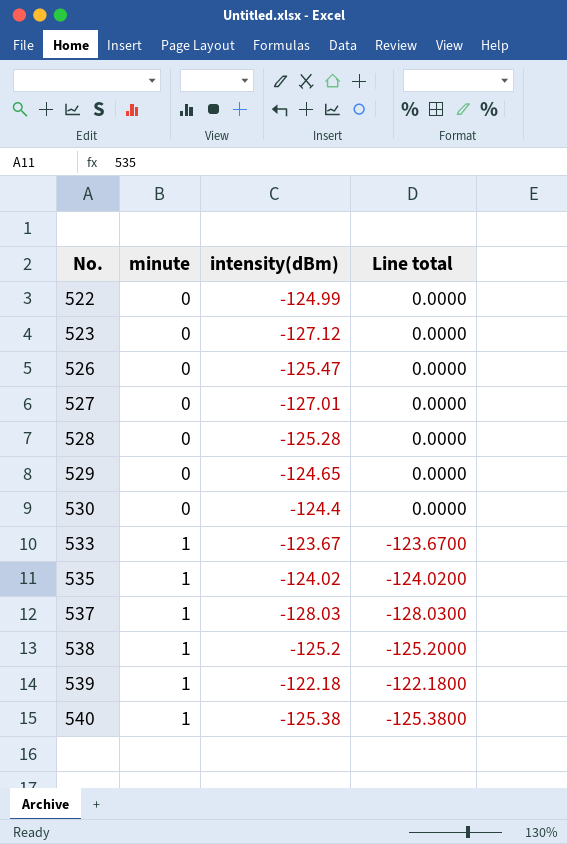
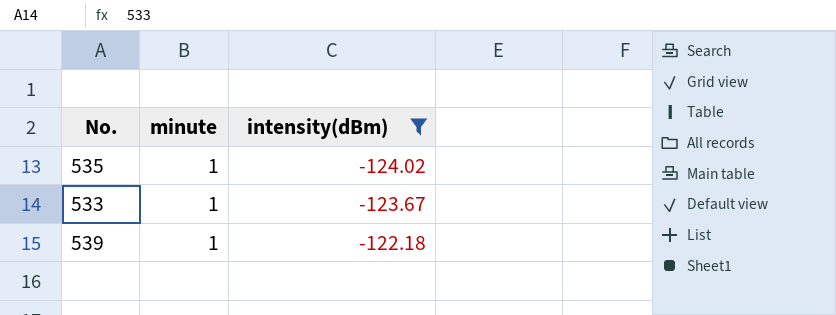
filter: none -> intensity(dBm) >= -124.02
row order: No. ascending -> intensity(dBm) ascending
column Line total | formula: [minute] * [intensity(dBm)] -> none

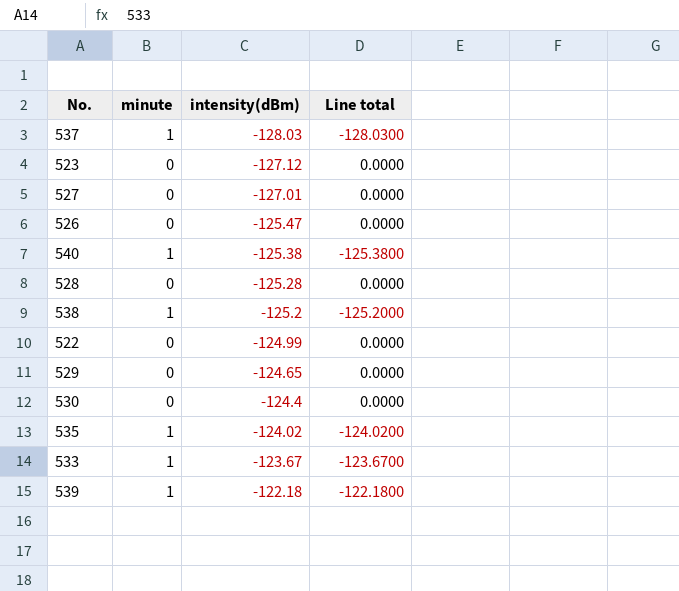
filter: intensity(dBm) >= -124.02 -> none
column Line total | formula: none -> [minute] * [intensity(dBm)]

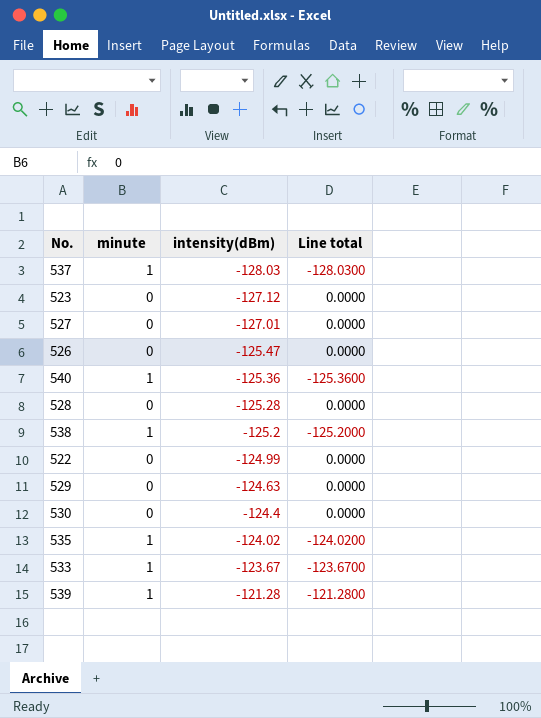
540 | intensity(dBm): -125.38 -> -125.36
540 | Line total: -125.3800 -> -125.3600
529 | intensity(dBm): -124.65 -> -124.63
539 | intensity(dBm): -122.18 -> -121.28
539 | Line total: -122.1800 -> -121.2800

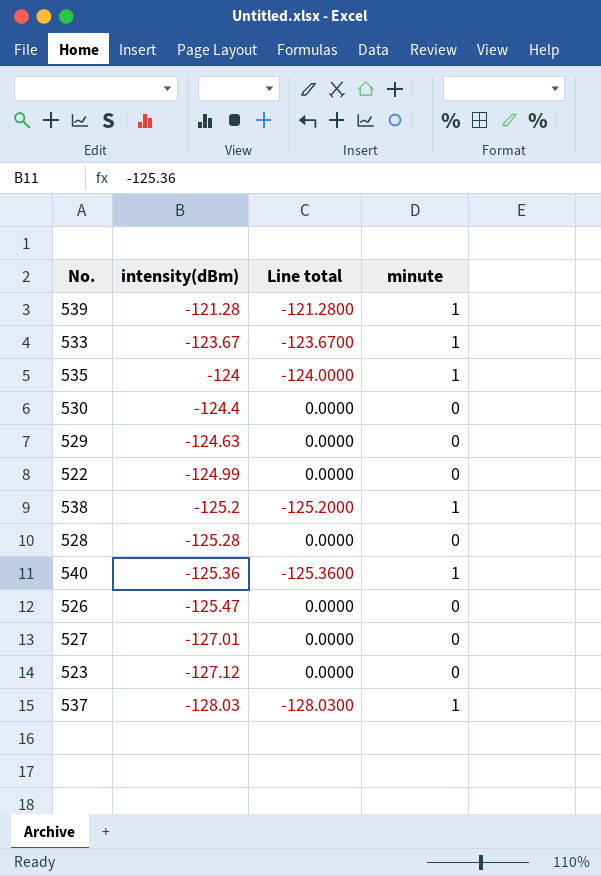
row order: intensity(dBm) ascending -> intensity(dBm) descending
column minute | position: 2 -> 4
535 | intensity(dBm): -124.02 -> -124
535 | Line total: -124.0200 -> -124.0000

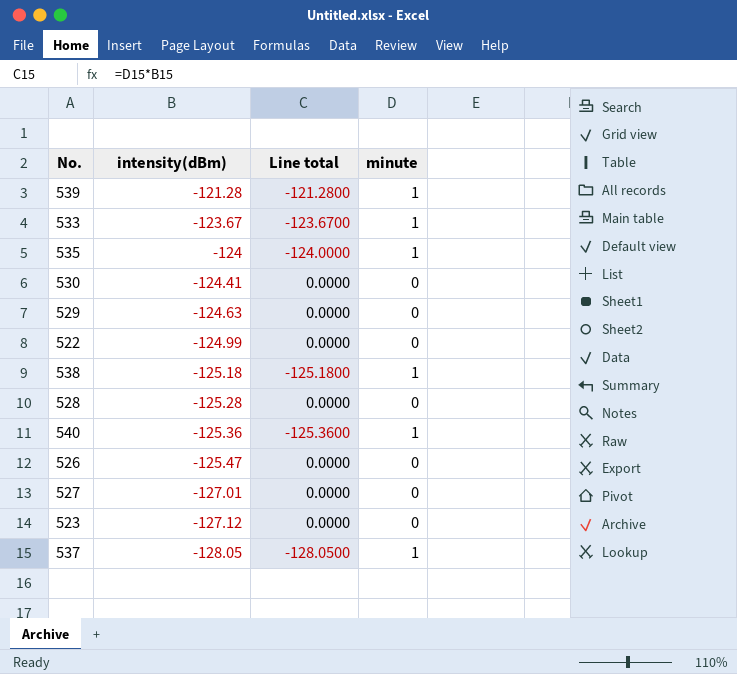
530 | intensity(dBm): -124.4 -> -124.41
538 | intensity(dBm): -125.2 -> -125.18
538 | Line total: -125.2000 -> -125.1800
537 | intensity(dBm): -128.03 -> -128.05
537 | Line total: -128.0300 -> -128.0500

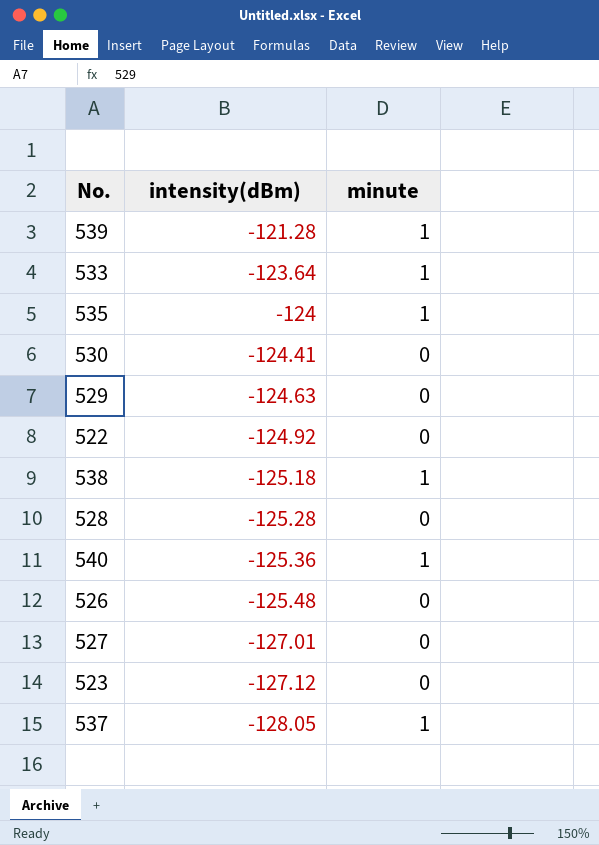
column Line total | formula: [intensity(dBm)] * [minute] -> none
533 | intensity(dBm): -123.67 -> -123.64
522 | intensity(dBm): -124.99 -> -124.92
526 | intensity(dBm): -125.47 -> -125.48

